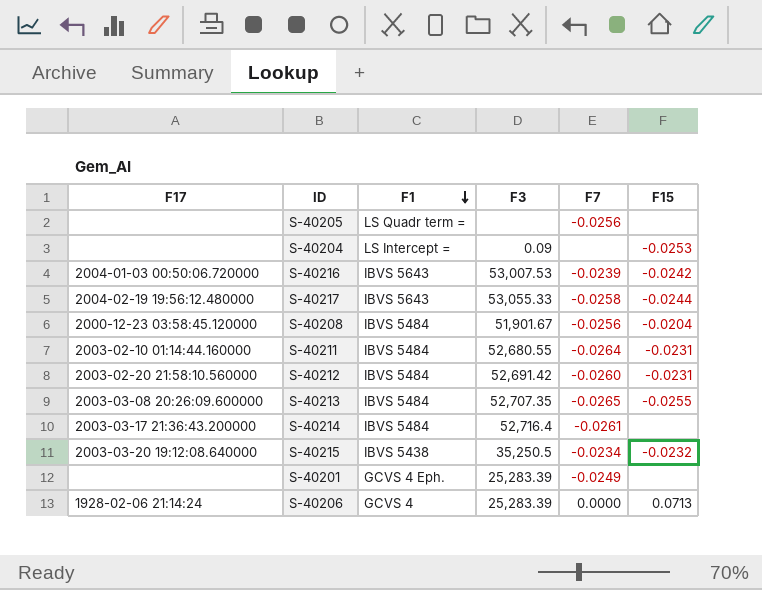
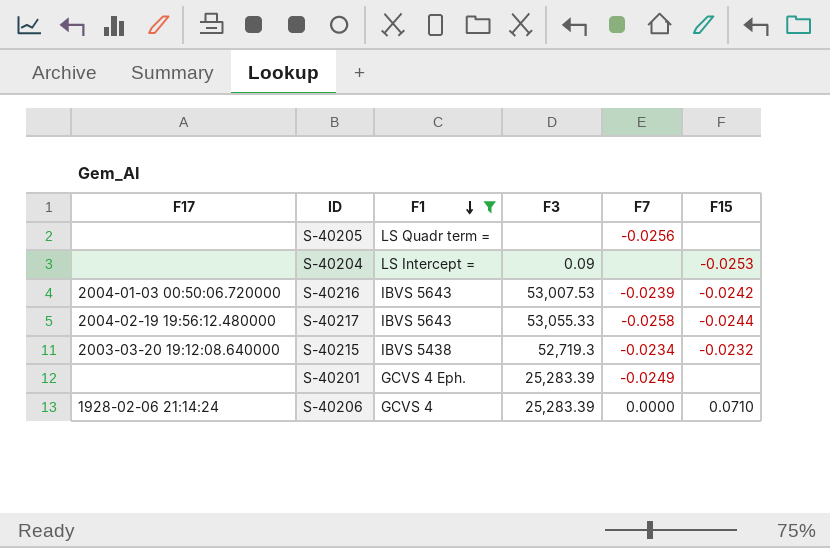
filter: none -> F1 != IBVS 5484
S-40215 | F3: 35,250.5 -> 52,719.3
S-40206 | F15: 0.0713 -> 0.0710

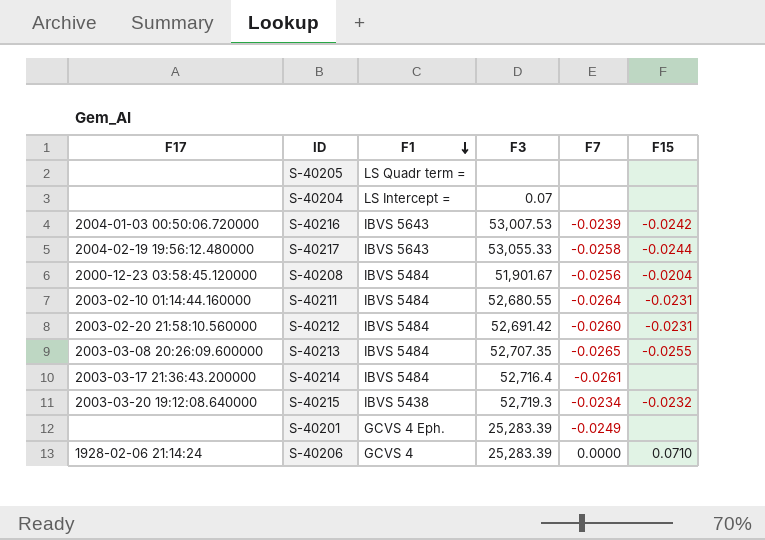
filter: F1 != IBVS 5484 -> none
S-40205 | F7: -0.0256 -> none
S-40204 | F3: 0.09 -> 0.07
S-40204 | F15: -0.0253 -> none

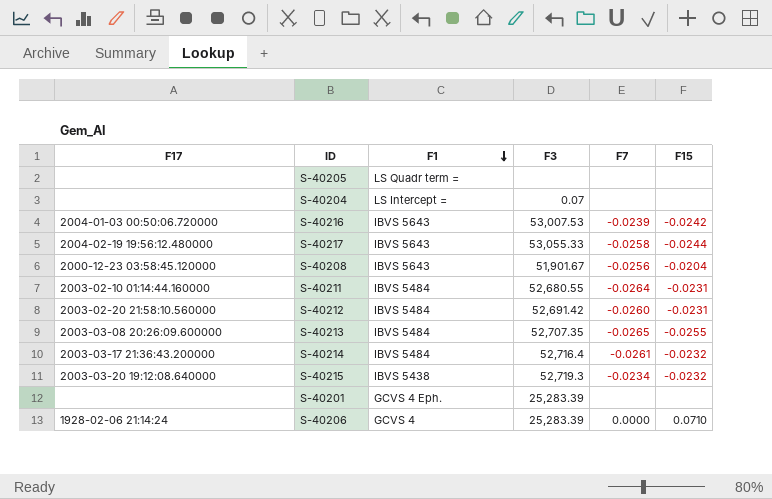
S-40208 | F1: IBVS 5484 -> IBVS 5643
S-40214 | F15: none -> -0.0232
S-40201 | F7: -0.0249 -> none

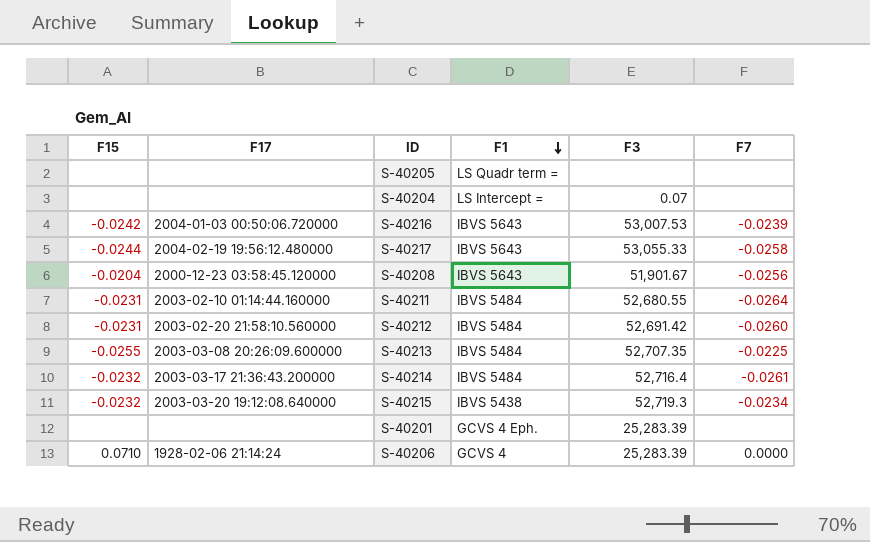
column F15 | position: 6 -> 1
S-40213 | F7: -0.0265 -> -0.0225

